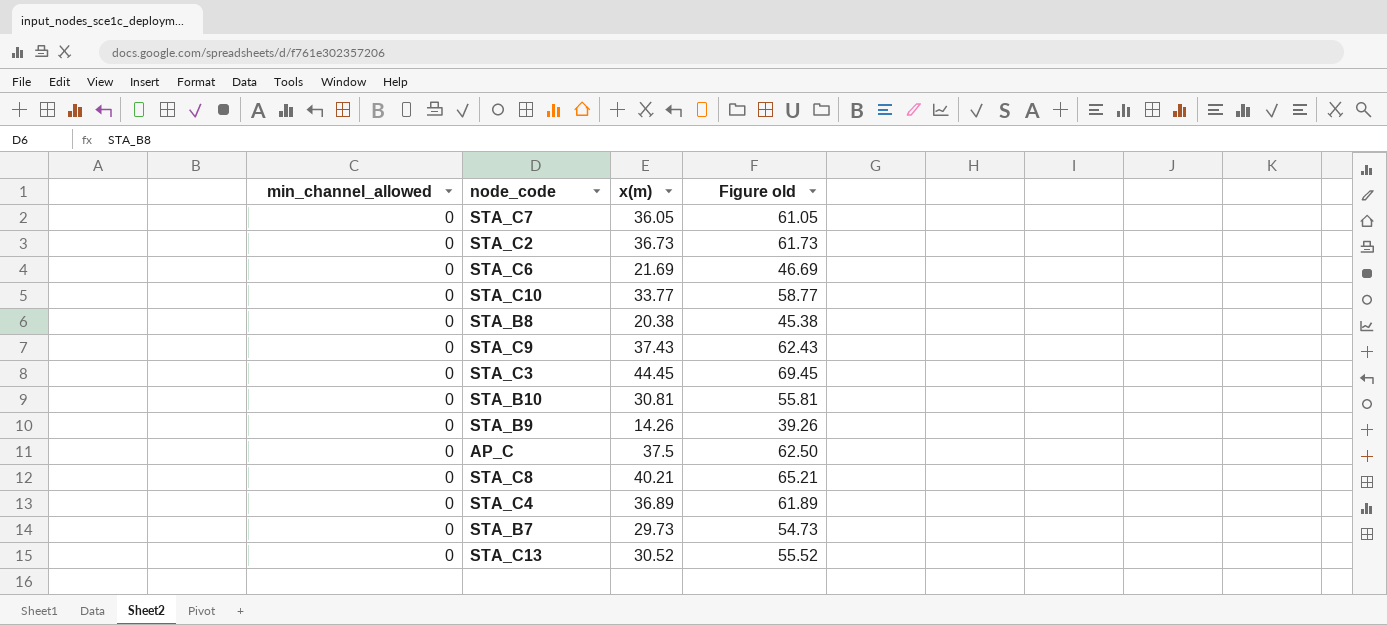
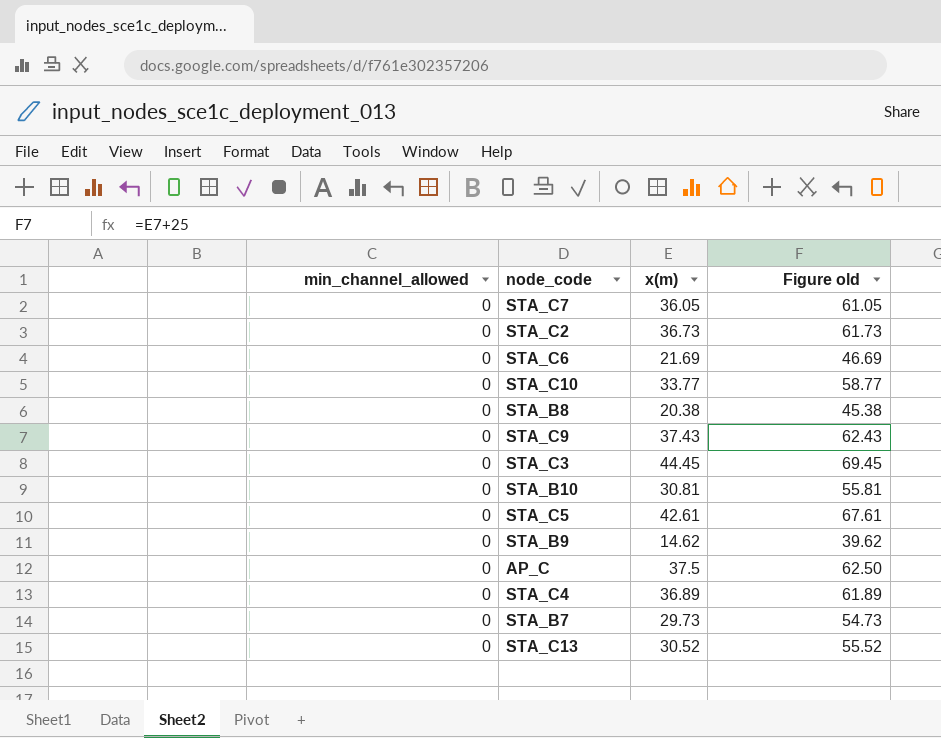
row STA_C8: 0 | 40.21 | 65.21 -> none
row STA_C5: none -> 0 | 42.61 | 67.61
STA_B9 | x(m): 14.26 -> 14.62
STA_B9 | Figure old: 39.26 -> 39.62

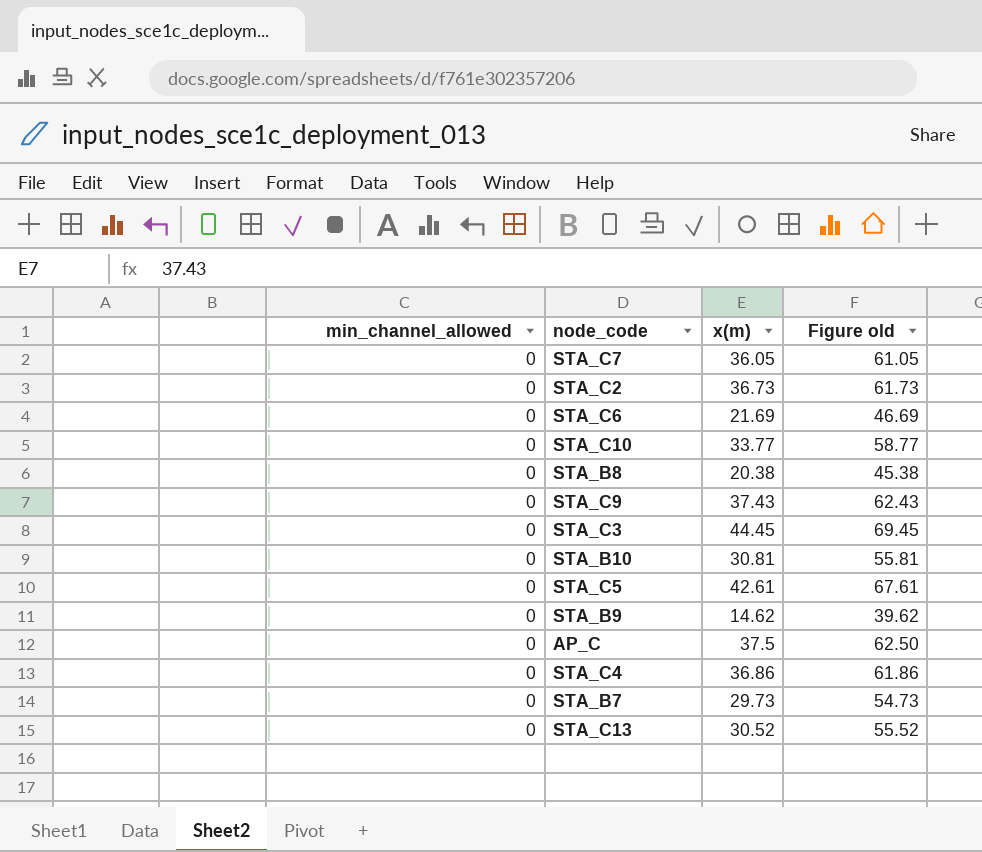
STA_C4 | x(m): 36.89 -> 36.86
STA_C4 | Figure old: 61.89 -> 61.86

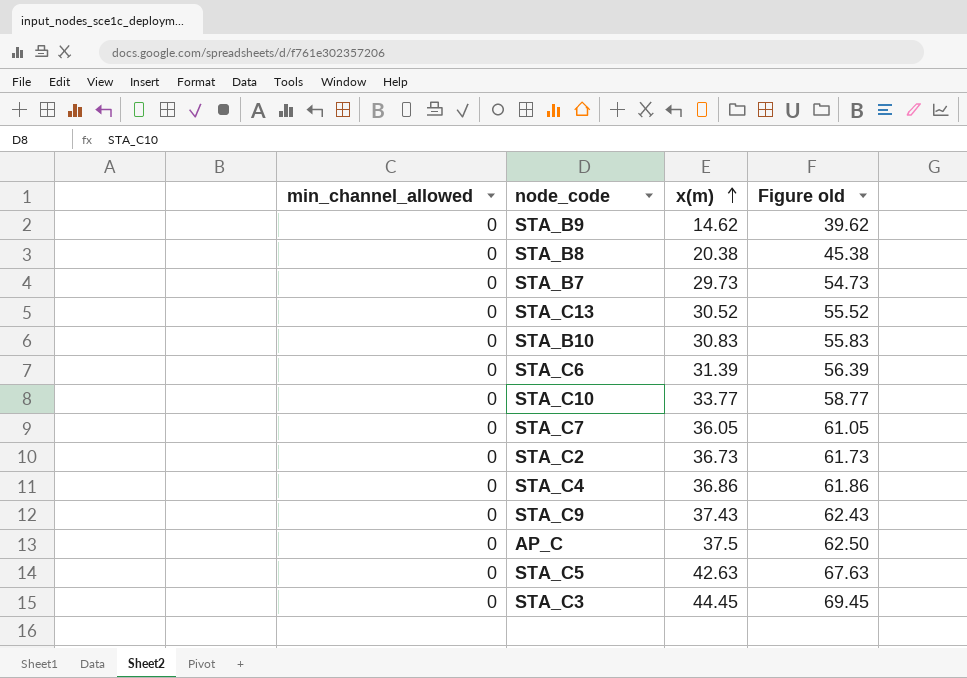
row order: none -> x(m) ascending
STA_B10 | x(m): 30.81 -> 30.83
STA_B10 | Figure old: 55.81 -> 55.83
STA_C6 | x(m): 21.69 -> 31.39
STA_C6 | Figure old: 46.69 -> 56.39
STA_C5 | x(m): 42.61 -> 42.63
STA_C5 | Figure old: 67.61 -> 67.63

